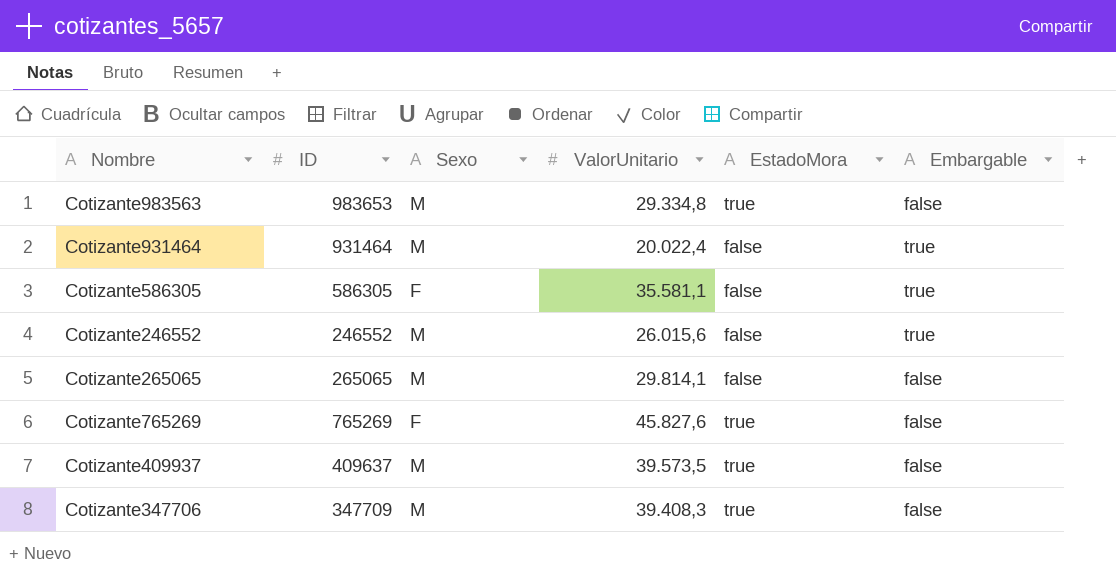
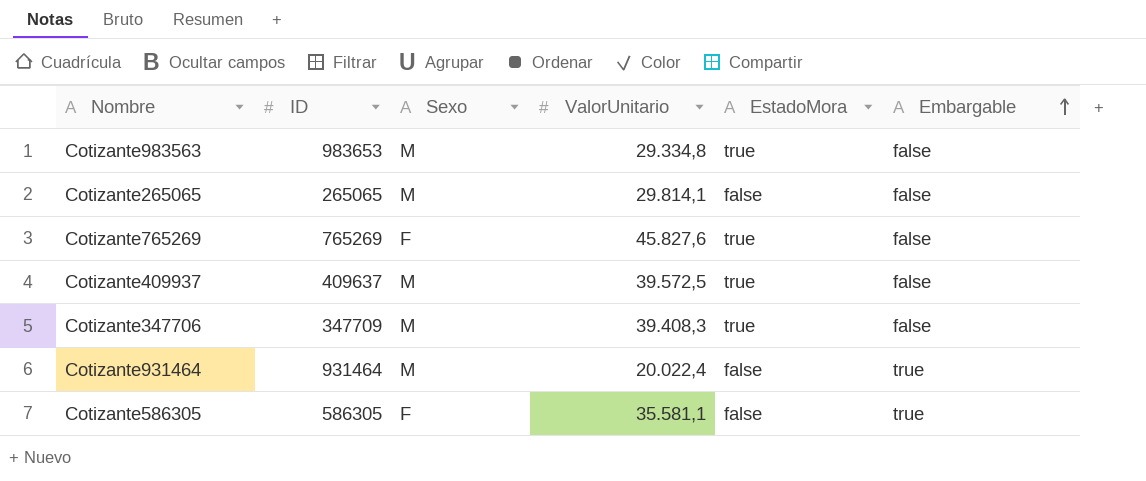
row order: none -> Embargable ascending
row Cotizante246552: 246552 | M | 26.015,6 | false | true -> none
Cotizante409937 | ValorUnitario: 39.573,5 -> 39.572,5

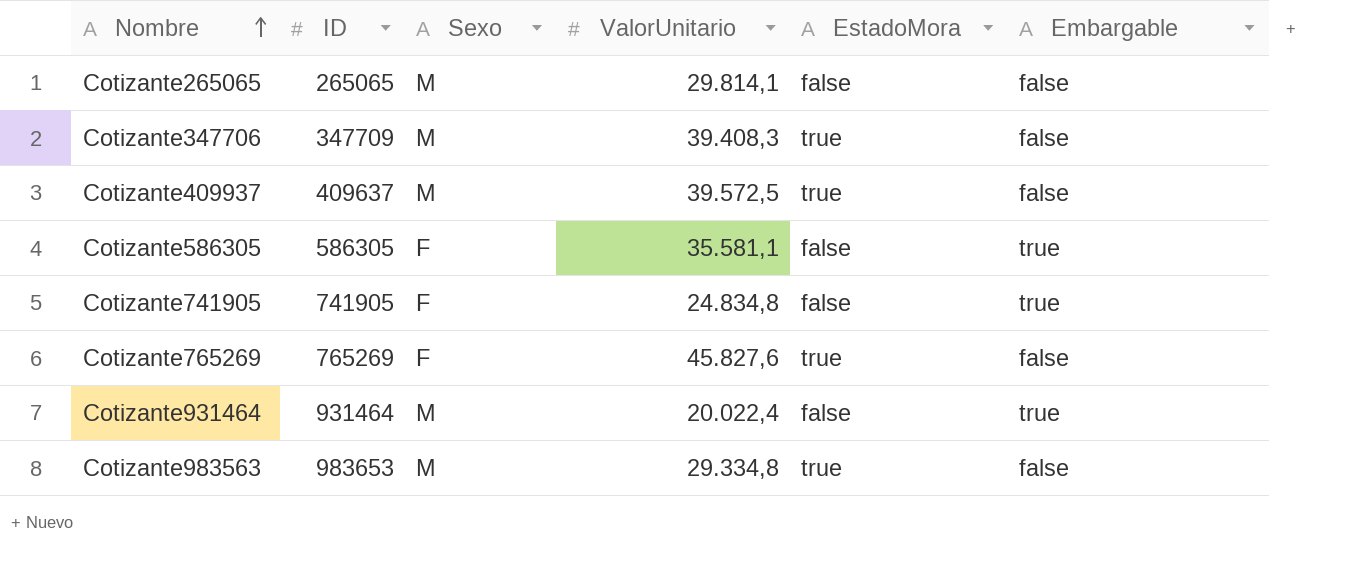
row order: Embargable ascending -> Nombre ascending
row Cotizante741905: none -> 741905 | F | 24.834,8 | false | true

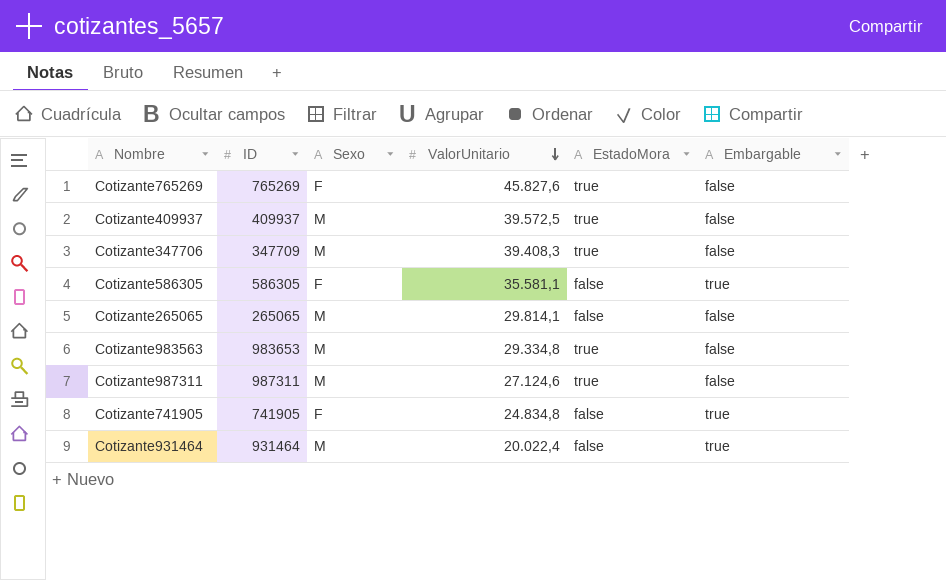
row order: Nombre ascending -> ValorUnitario descending
Cotizante409937 | ID: 409637 -> 409937
row Cotizante987311: none -> 987311 | M | 27.124,6 | true | false

